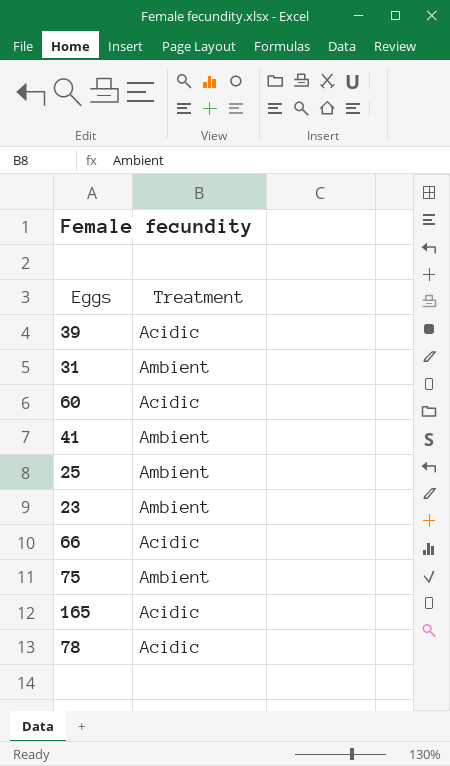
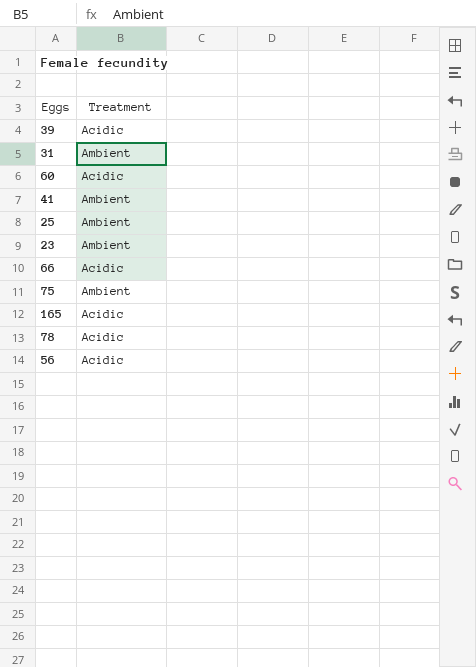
row 56: none -> Acidic

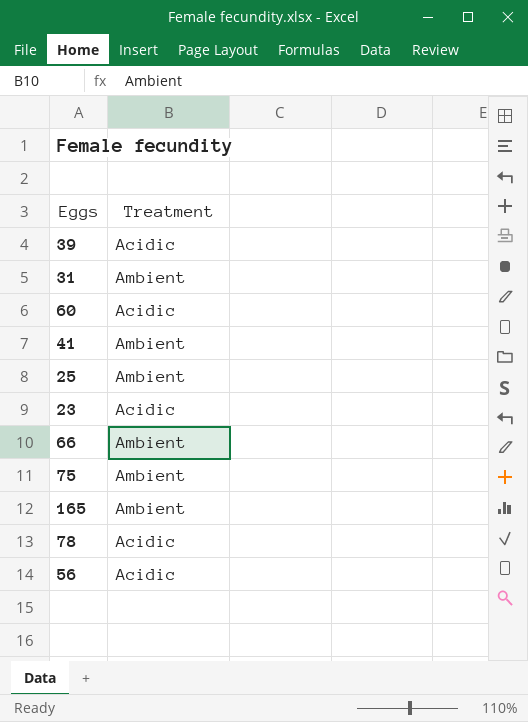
23 | Treatment: Ambient -> Acidic
66 | Treatment: Acidic -> Ambient
165 | Treatment: Acidic -> Ambient

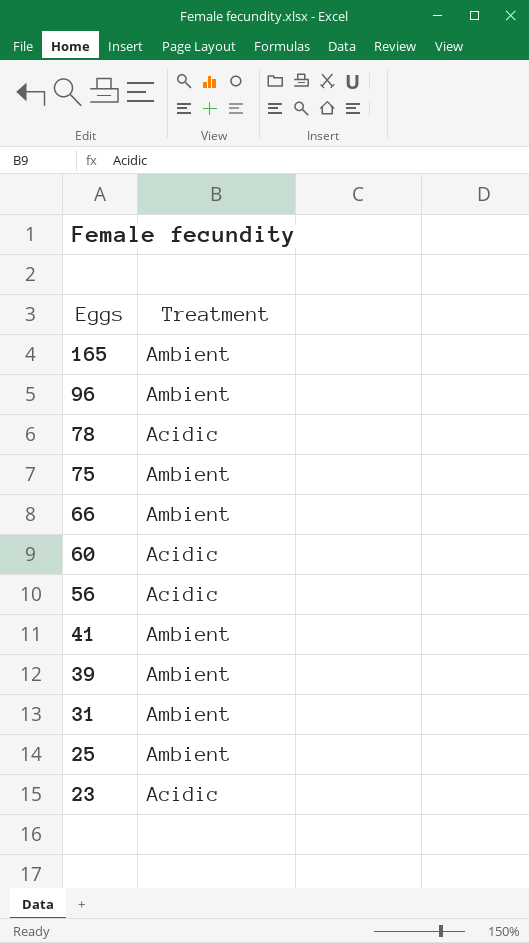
row order: none -> Eggs descending
row 96: none -> Ambient
39 | Treatment: Acidic -> Ambient

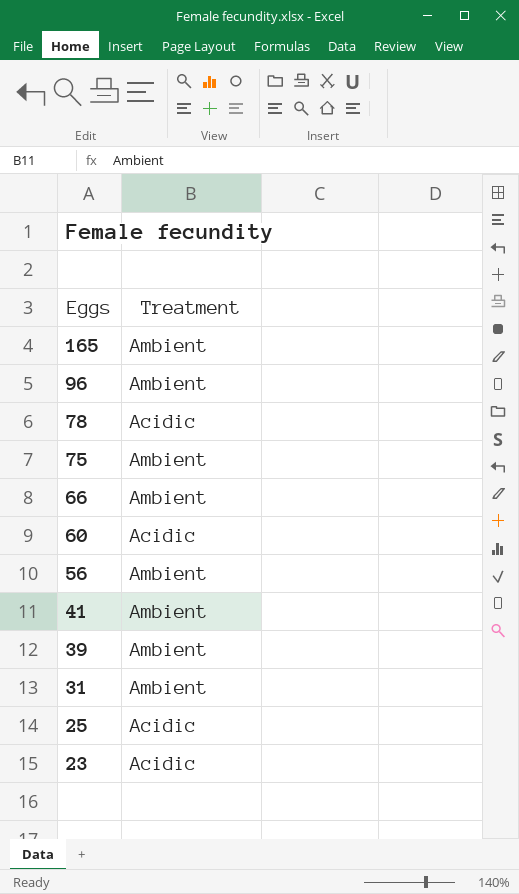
56 | Treatment: Acidic -> Ambient
25 | Treatment: Ambient -> Acidic

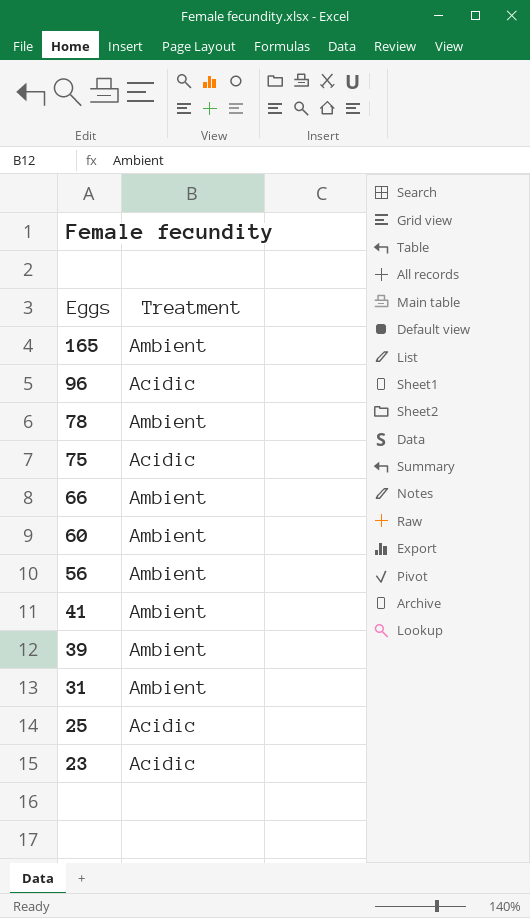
96 | Treatment: Ambient -> Acidic
78 | Treatment: Acidic -> Ambient
75 | Treatment: Ambient -> Acidic
60 | Treatment: Acidic -> Ambient

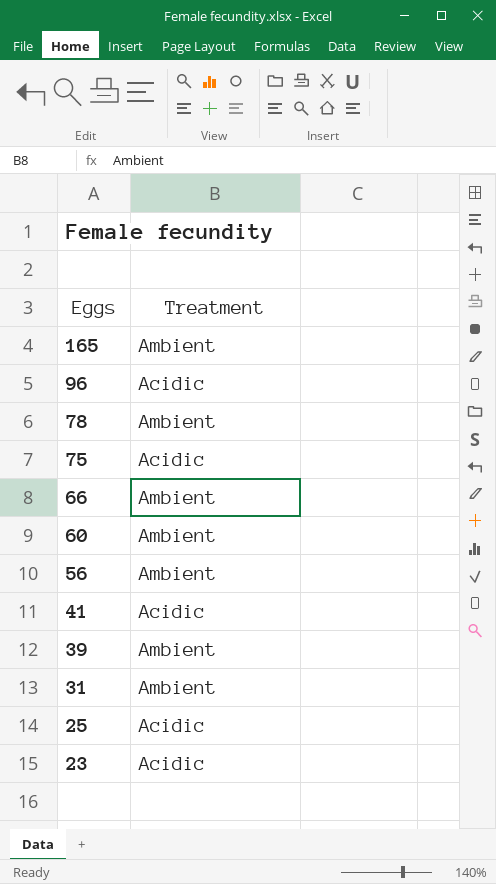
41 | Treatment: Ambient -> Acidic

